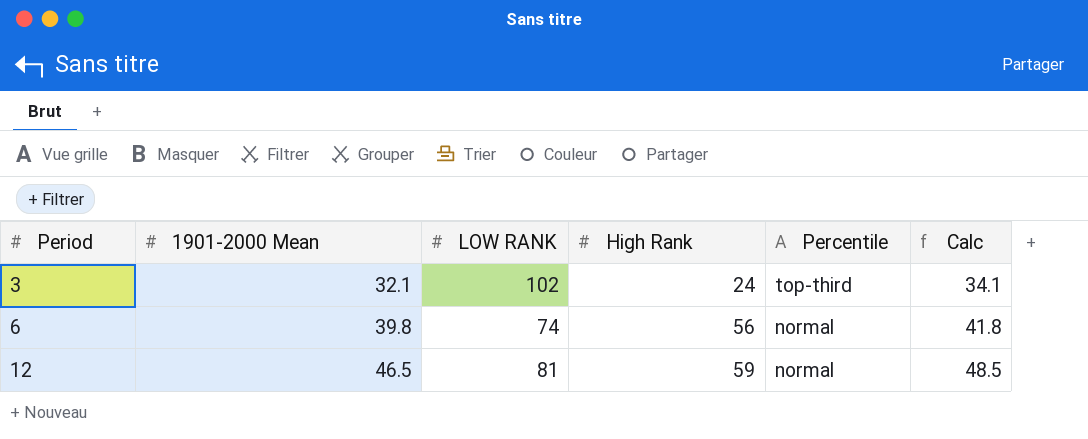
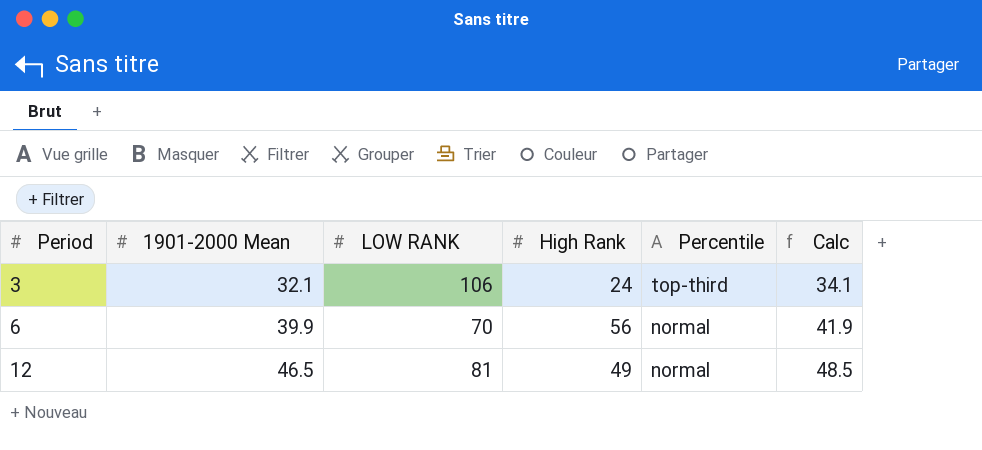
3 | LOW RANK: 102 -> 106
6 | 1901-2000 Mean: 39.8 -> 39.9
6 | LOW RANK: 74 -> 70
6 | Calc: 41.8 -> 41.9
12 | High Rank: 59 -> 49

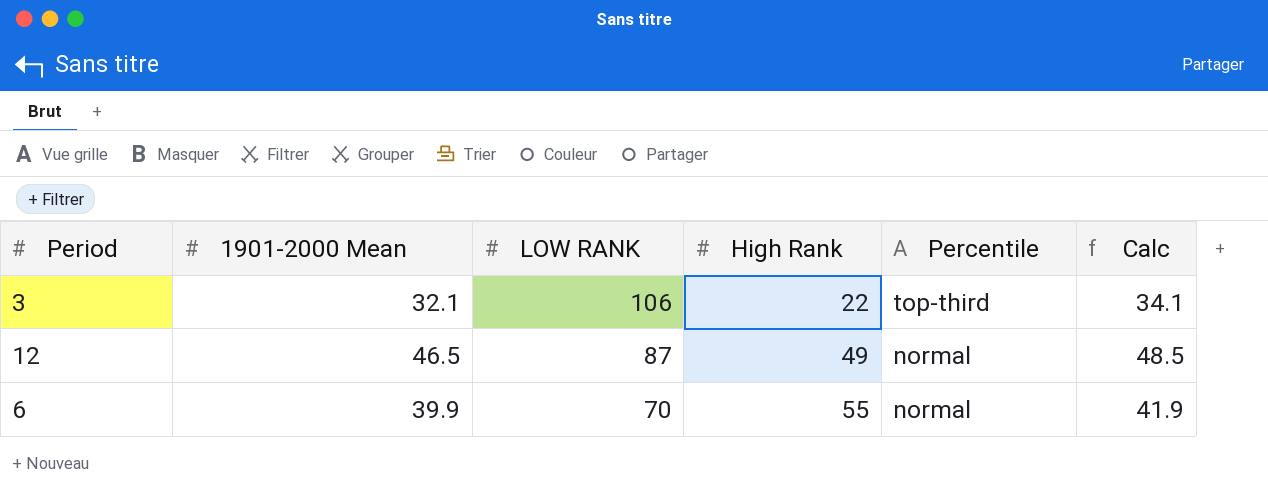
row order: Period ascending -> LOW RANK descending
3 | High Rank: 24 -> 22
12 | LOW RANK: 81 -> 87
6 | High Rank: 56 -> 55

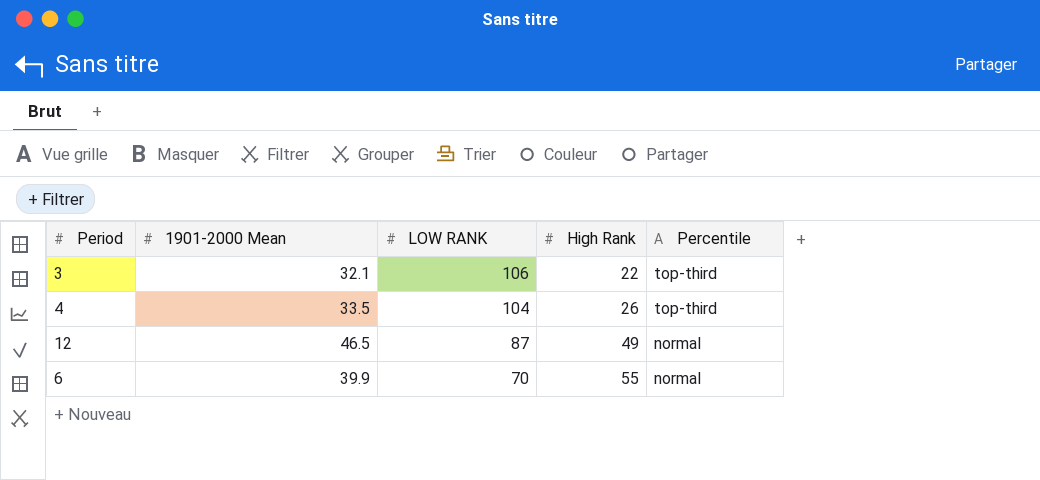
column Calc | formula: [1901-2000 Mean] + 2 -> none
row 4: none -> 33.5 | 104 | 26 | top-third

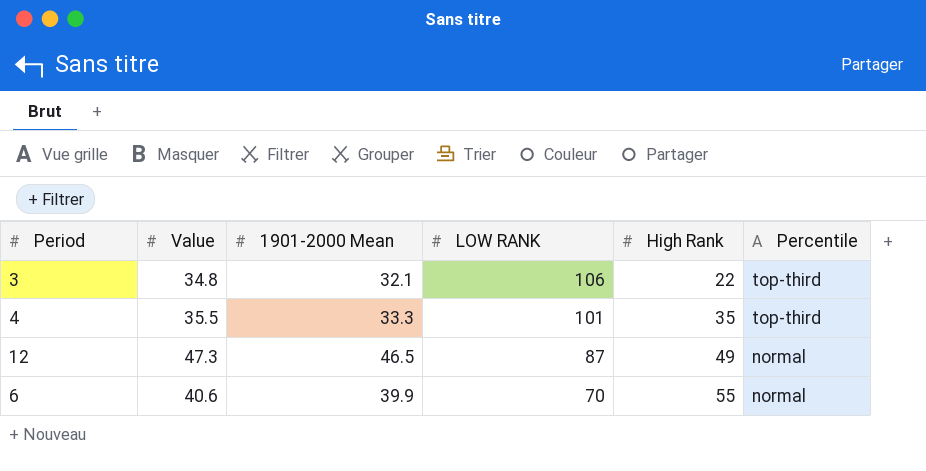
column Value | position: none -> 2
4 | 1901-2000 Mean: 33.5 -> 33.3
4 | LOW RANK: 104 -> 101
4 | High Rank: 26 -> 35

